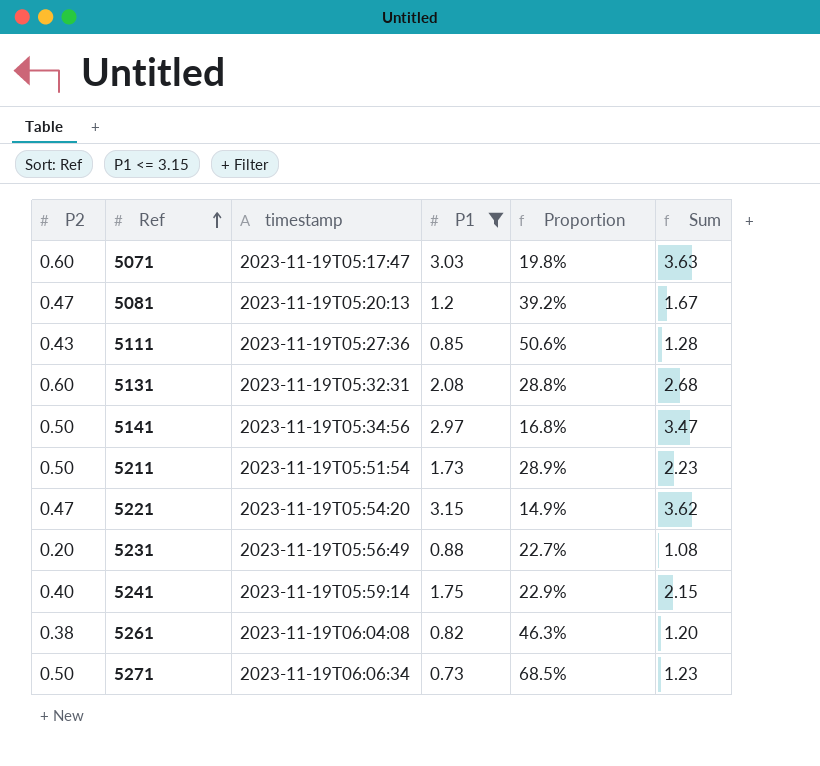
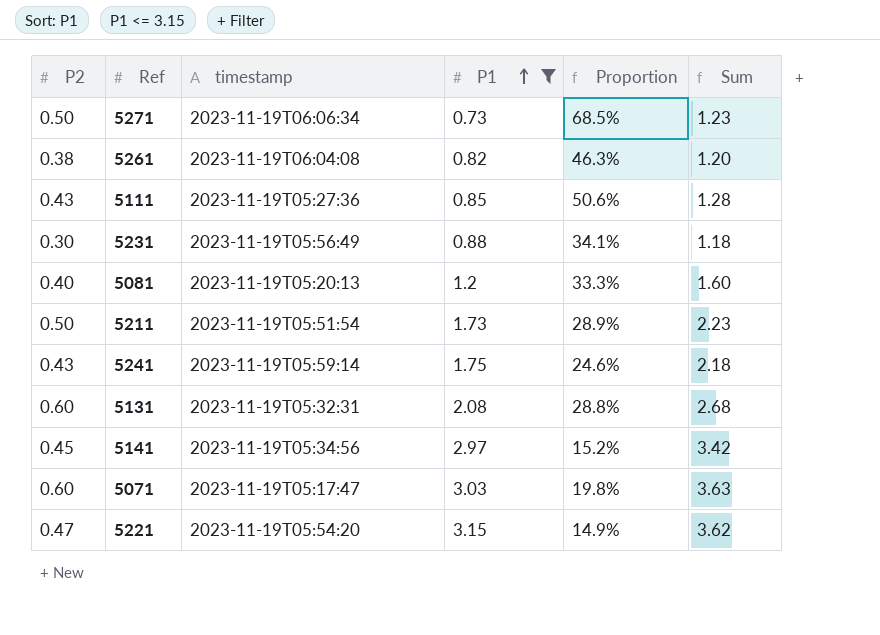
row order: Ref ascending -> P1 ascending
5231 | P2: 0.20 -> 0.30
5231 | Proportion: 22.7% -> 34.1%
5231 | Sum: 1.08 -> 1.18
5081 | P2: 0.47 -> 0.40
5081 | Proportion: 39.2% -> 33.3%
5081 | Sum: 1.67 -> 1.60
5241 | P2: 0.40 -> 0.43
5241 | Proportion: 22.9% -> 24.6%
5241 | Sum: 2.15 -> 2.18
5141 | P2: 0.50 -> 0.45
5141 | Proportion: 16.8% -> 15.2%
5141 | Sum: 3.47 -> 3.42

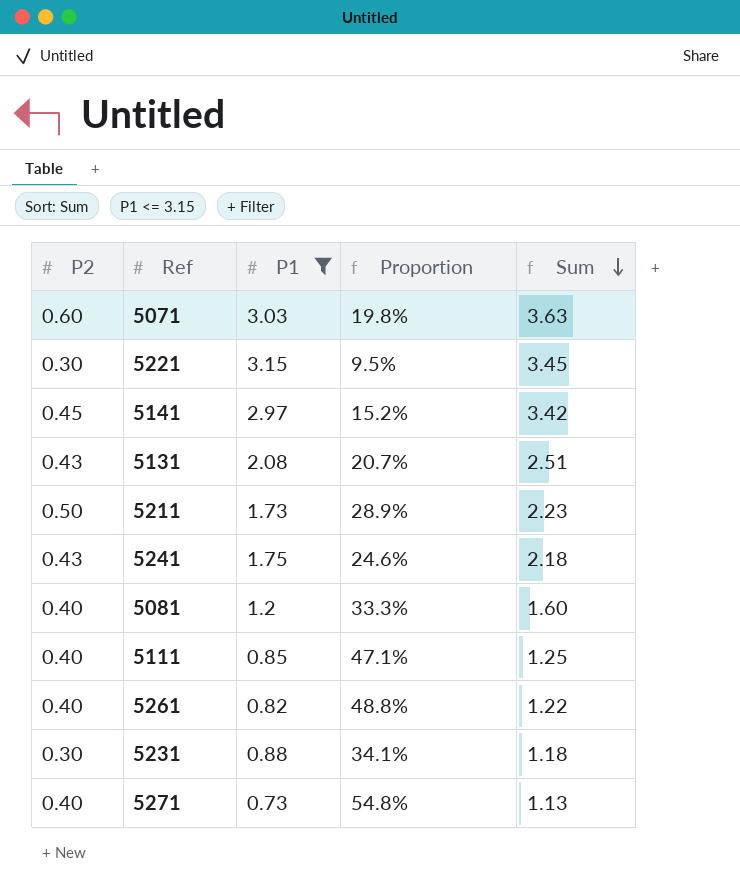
row order: P1 ascending -> Sum descending
column timestamp | position: 3 -> none
5221 | P2: 0.47 -> 0.30
5221 | Proportion: 14.9% -> 9.5%
5221 | Sum: 3.62 -> 3.45
5131 | P2: 0.60 -> 0.43
5131 | Proportion: 28.8% -> 20.7%
5131 | Sum: 2.68 -> 2.51
5111 | P2: 0.43 -> 0.40
5111 | Proportion: 50.6% -> 47.1%
5111 | Sum: 1.28 -> 1.25
5261 | P2: 0.38 -> 0.40
5261 | Proportion: 46.3% -> 48.8%
5261 | Sum: 1.20 -> 1.22
5271 | P2: 0.50 -> 0.40
5271 | Proportion: 68.5% -> 54.8%
5271 | Sum: 1.23 -> 1.13

